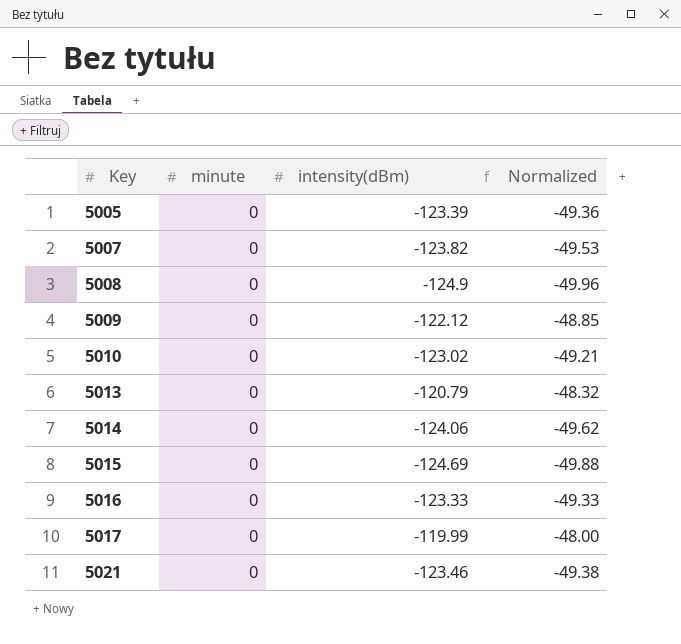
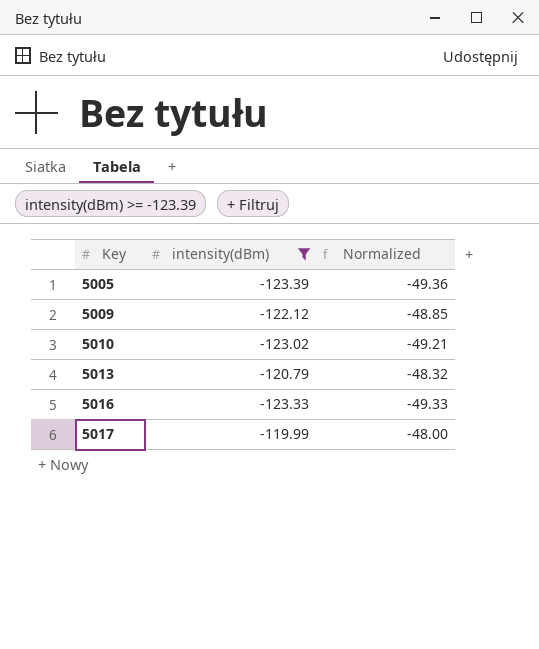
filter: none -> intensity(dBm) >= -123.39
column minute | position: 2 -> none

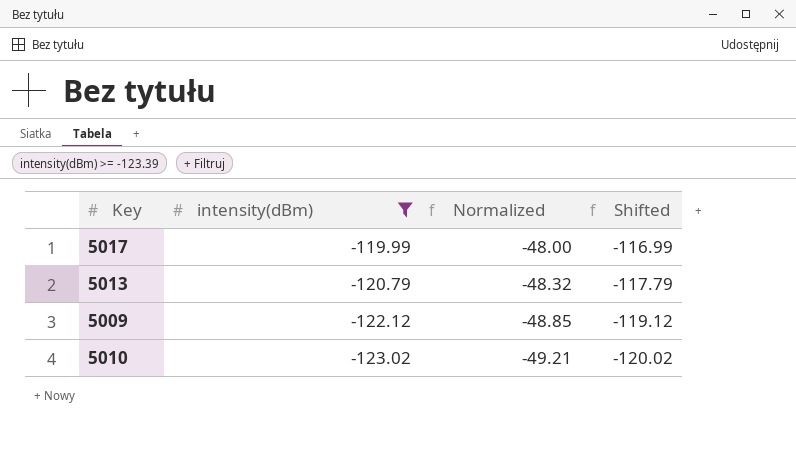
row order: Key ascending -> intensity(dBm) descending
column Shifted | formula: none -> [intensity(dBm)] + 3
row 5005: -123.39 | -49.36 -> none
row 5016: -123.33 | -49.33 -> none

